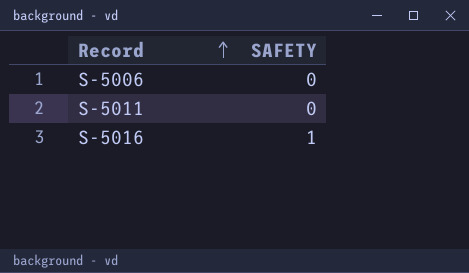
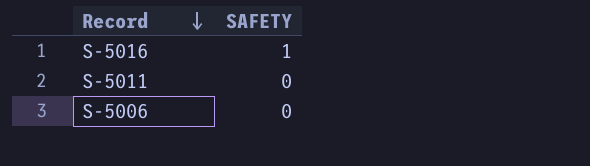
row order: Record ascending -> Record descending

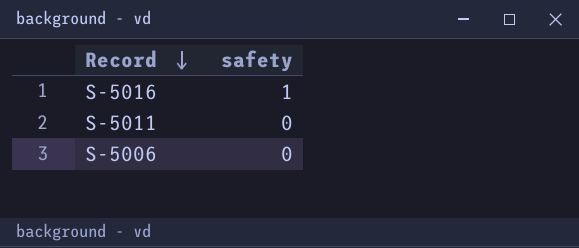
column name: SAFETY -> safety

